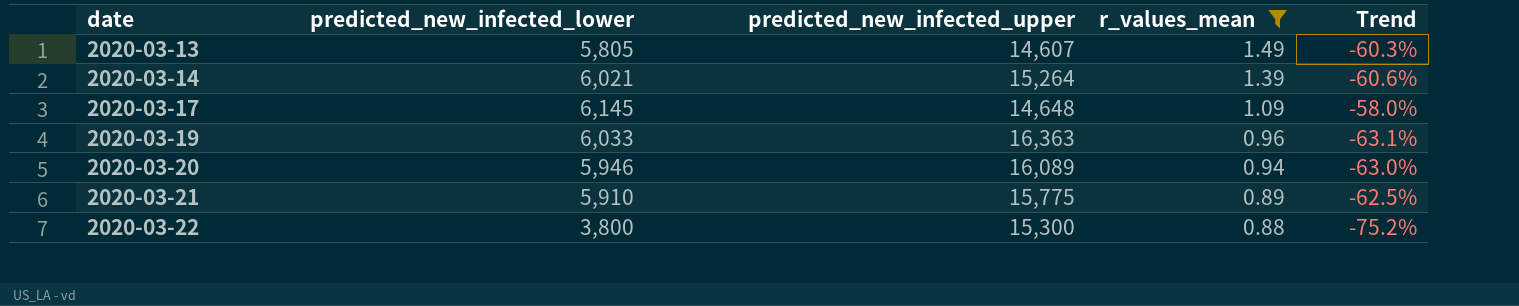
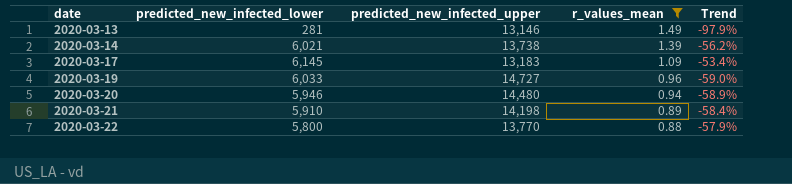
2020-03-13 | predicted_new_infected_lower: 5,805 -> 281
2020-03-13 | predicted_new_infected_upper: 14,607 -> 13,146
2020-03-13 | Trend: -60.3% -> -97.9%
2020-03-14 | predicted_new_infected_upper: 15,264 -> 13,738
2020-03-14 | Trend: -60.6% -> -56.2%
2020-03-17 | predicted_new_infected_upper: 14,648 -> 13,183
2020-03-17 | Trend: -58.0% -> -53.4%
2020-03-19 | predicted_new_infected_upper: 16,363 -> 14,727
2020-03-19 | Trend: -63.1% -> -59.0%
2020-03-20 | predicted_new_infected_upper: 16,089 -> 14,480
2020-03-20 | Trend: -63.0% -> -58.9%
2020-03-21 | predicted_new_infected_upper: 15,775 -> 14,198
2020-03-21 | Trend: -62.5% -> -58.4%
2020-03-22 | predicted_new_infected_lower: 3,800 -> 5,800
2020-03-22 | predicted_new_infected_upper: 15,300 -> 13,770
2020-03-22 | Trend: -75.2% -> -57.9%

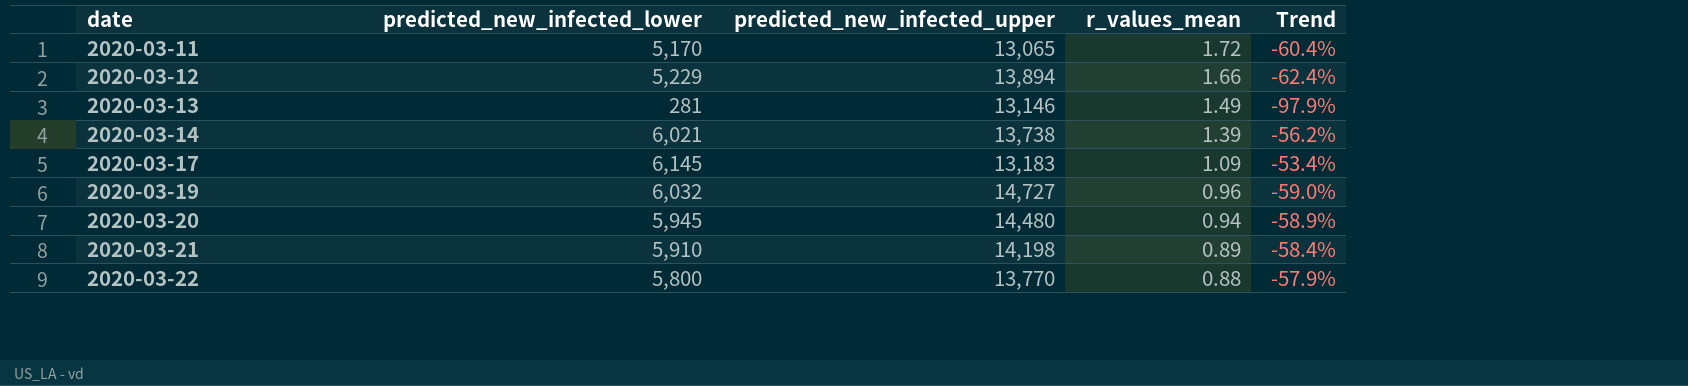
filter: r_values_mean <= 1.49 -> none
2020-03-19 | predicted_new_infected_lower: 6,033 -> 6,032
2020-03-20 | predicted_new_infected_lower: 5,946 -> 5,945

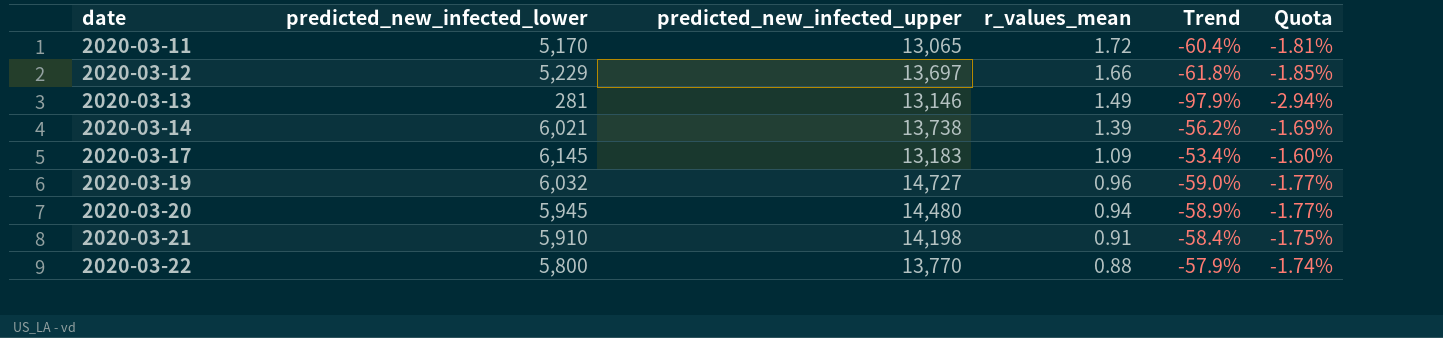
column Quota | formula: none -> [Trend] * 0.03
2020-03-12 | predicted_new_infected_upper: 13,894 -> 13,697
2020-03-12 | Trend: -62.4% -> -61.8%
2020-03-21 | r_values_mean: 0.89 -> 0.91

